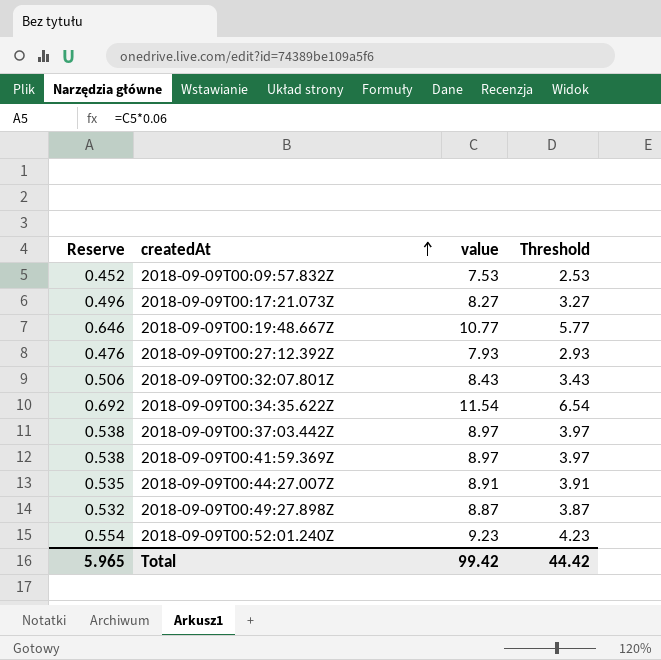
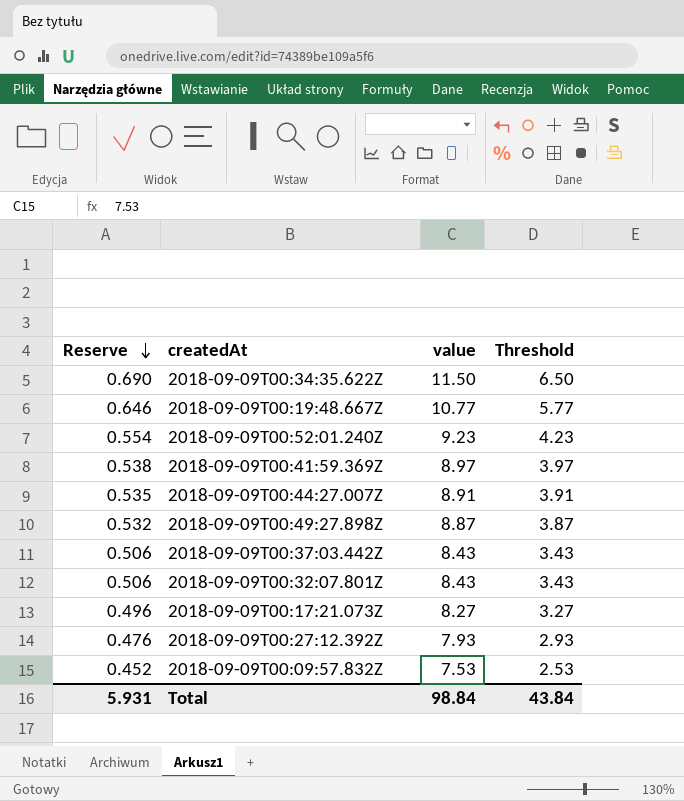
row order: createdAt ascending -> Reserve descending
2018-09-09T00:34:35.622Z | Reserve: 0.692 -> 0.690
2018-09-09T00:34:35.622Z | value: 11.54 -> 11.50
2018-09-09T00:34:35.622Z | Threshold: 6.54 -> 6.50
2018-09-09T00:37:03.442Z | Reserve: 0.538 -> 0.506
2018-09-09T00:37:03.442Z | value: 8.97 -> 8.43
2018-09-09T00:37:03.442Z | Threshold: 3.97 -> 3.43
Total | Reserve: 5.965 -> 5.931
Total | value: 99.42 -> 98.84
Total | Threshold: 44.42 -> 43.84

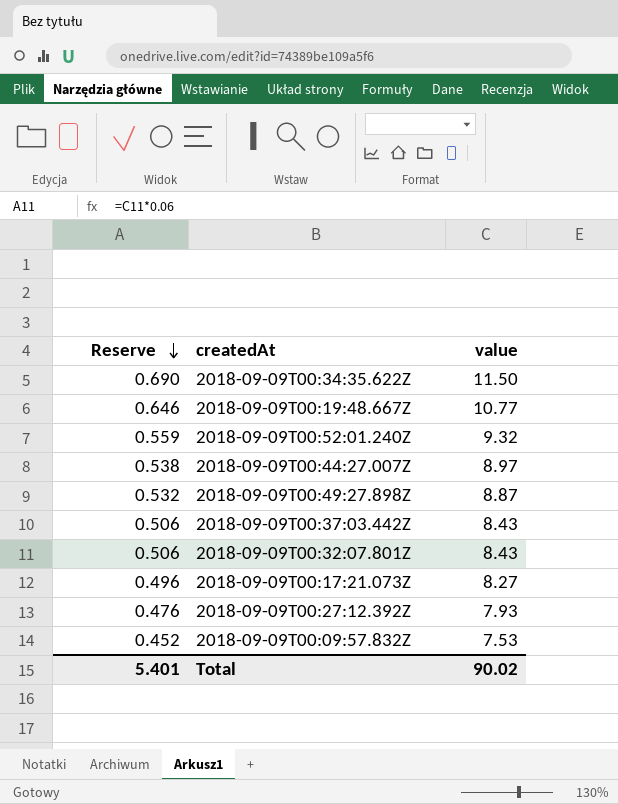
column Threshold | formula: [value] - 5 -> none
row 2018-09-09T00:41:59.369Z: 0.538 | 8.97 | 3.97 -> none
2018-09-09T00:52:01.240Z | Reserve: 0.554 -> 0.559
2018-09-09T00:52:01.240Z | value: 9.23 -> 9.32
2018-09-09T00:44:27.007Z | Reserve: 0.535 -> 0.538
2018-09-09T00:44:27.007Z | value: 8.91 -> 8.97
Total | Reserve: 5.931 -> 5.401
Total | value: 98.84 -> 90.02

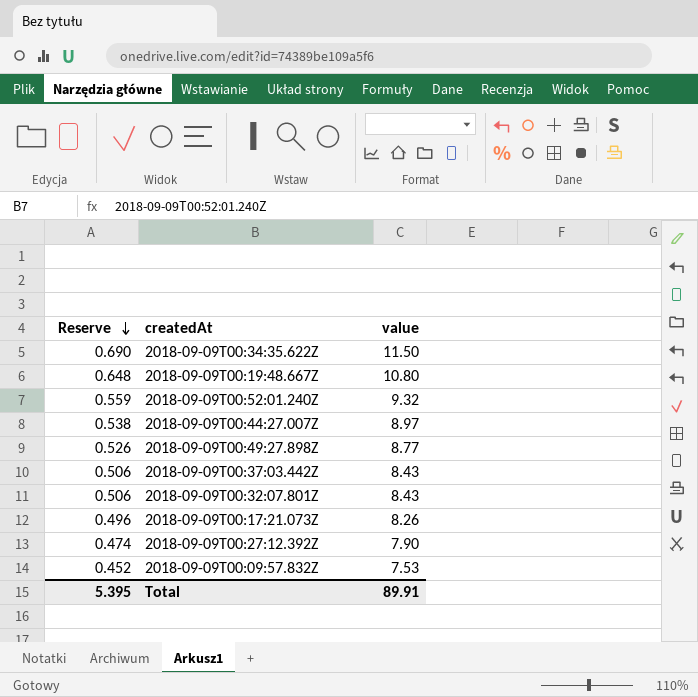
2018-09-09T00:19:48.667Z | Reserve: 0.646 -> 0.648
2018-09-09T00:19:48.667Z | value: 10.77 -> 10.80
2018-09-09T00:49:27.898Z | Reserve: 0.532 -> 0.526
2018-09-09T00:49:27.898Z | value: 8.87 -> 8.77
2018-09-09T00:17:21.073Z | value: 8.27 -> 8.26
2018-09-09T00:27:12.392Z | Reserve: 0.476 -> 0.474
2018-09-09T00:27:12.392Z | value: 7.93 -> 7.90
Total | Reserve: 5.401 -> 5.395
Total | value: 90.02 -> 89.91

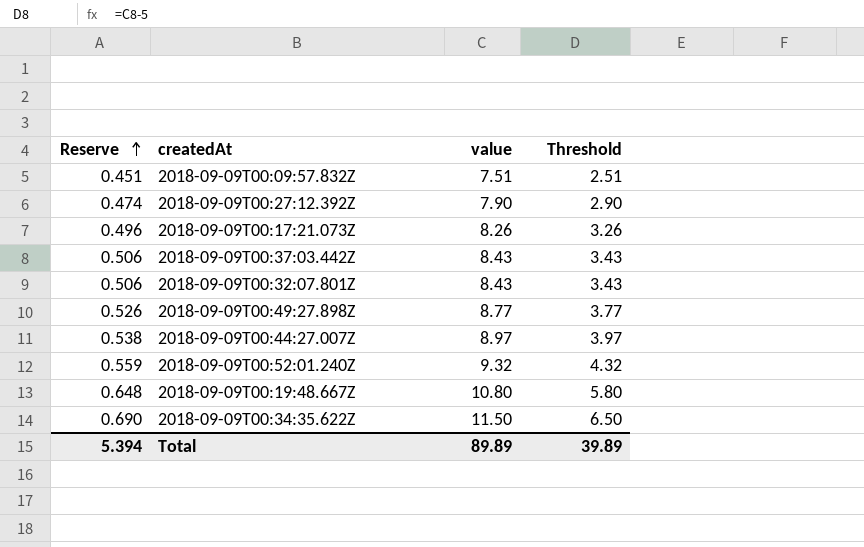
row order: Reserve descending -> Reserve ascending
column Threshold | formula: none -> [value] - 5
2018-09-09T00:09:57.832Z | Reserve: 0.452 -> 0.451
2018-09-09T00:09:57.832Z | value: 7.53 -> 7.51
Total | Reserve: 5.395 -> 5.394
Total | value: 89.91 -> 89.89

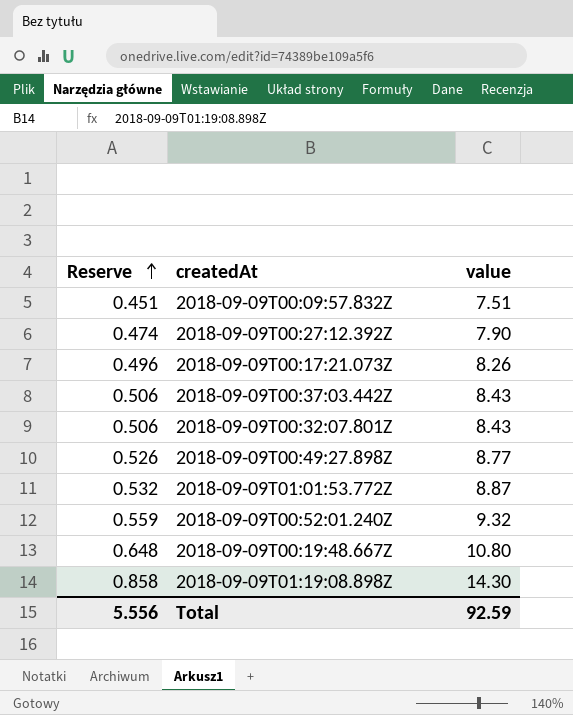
column Threshold | formula: [value] - 5 -> none
row 2018-09-09T00:44:27.007Z: 0.538 | 8.97 | 3.97 -> none
row 2018-09-09T00:34:35.622Z: 0.690 | 11.50 | 6.50 -> none
row 2018-09-09T01:01:53.772Z: none -> 0.532 | 8.87
row 2018-09-09T01:19:08.898Z: none -> 0.858 | 14.30
Total | Reserve: 5.394 -> 5.556
Total | value: 89.89 -> 92.59

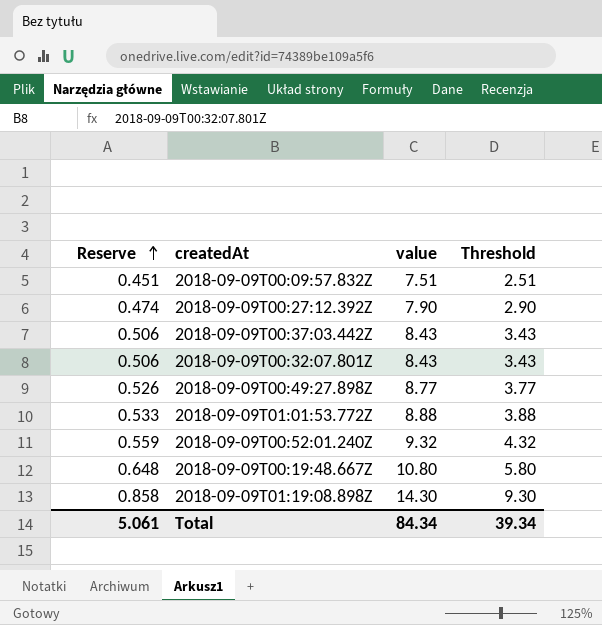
column Threshold | formula: none -> [value] - 5
row 2018-09-09T00:17:21.073Z: 0.496 | 8.26 -> none
2018-09-09T01:01:53.772Z | Reserve: 0.532 -> 0.533
2018-09-09T01:01:53.772Z | value: 8.87 -> 8.88
Total | Reserve: 5.556 -> 5.061
Total | value: 92.59 -> 84.34

